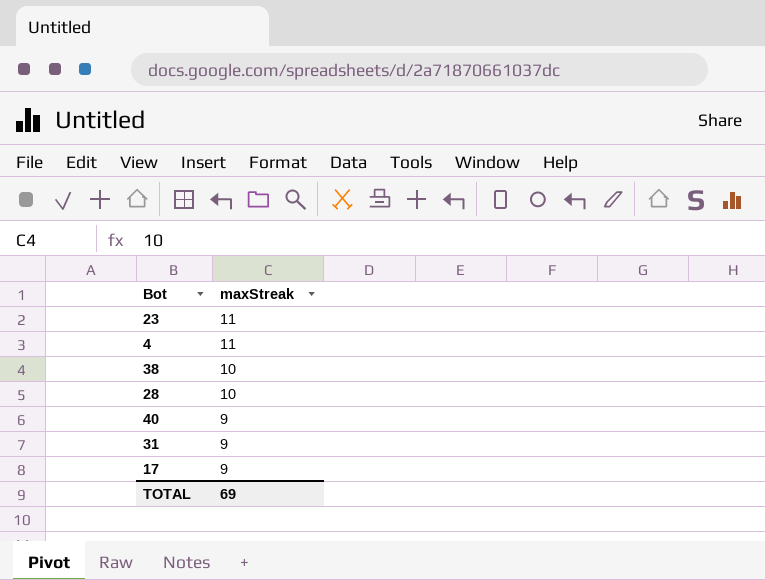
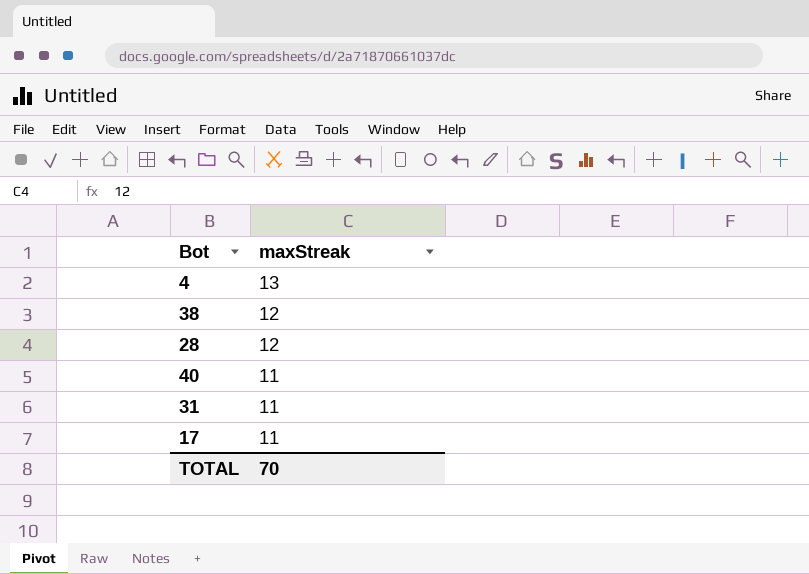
row 23: 11 -> none
4 | maxStreak: 11 -> 13
38 | maxStreak: 10 -> 12
28 | maxStreak: 10 -> 12
40 | maxStreak: 9 -> 11
31 | maxStreak: 9 -> 11
17 | maxStreak: 9 -> 11
TOTAL | maxStreak: 69 -> 70

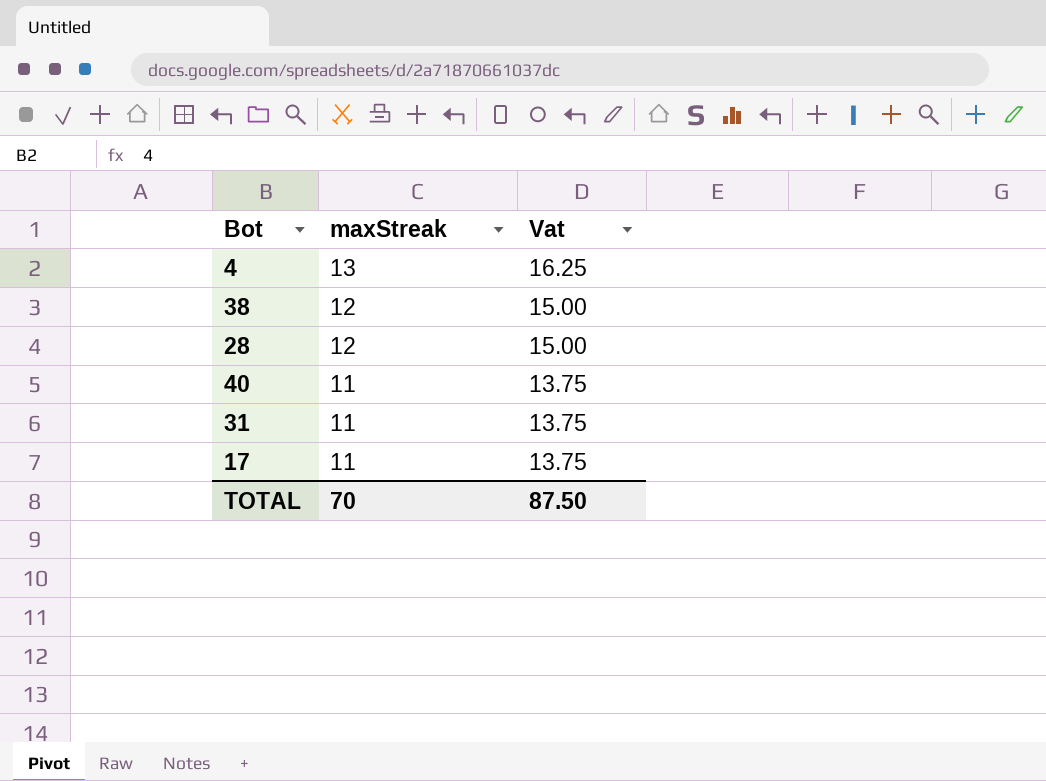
column Vat | formula: none -> [maxStreak] * 1.25

